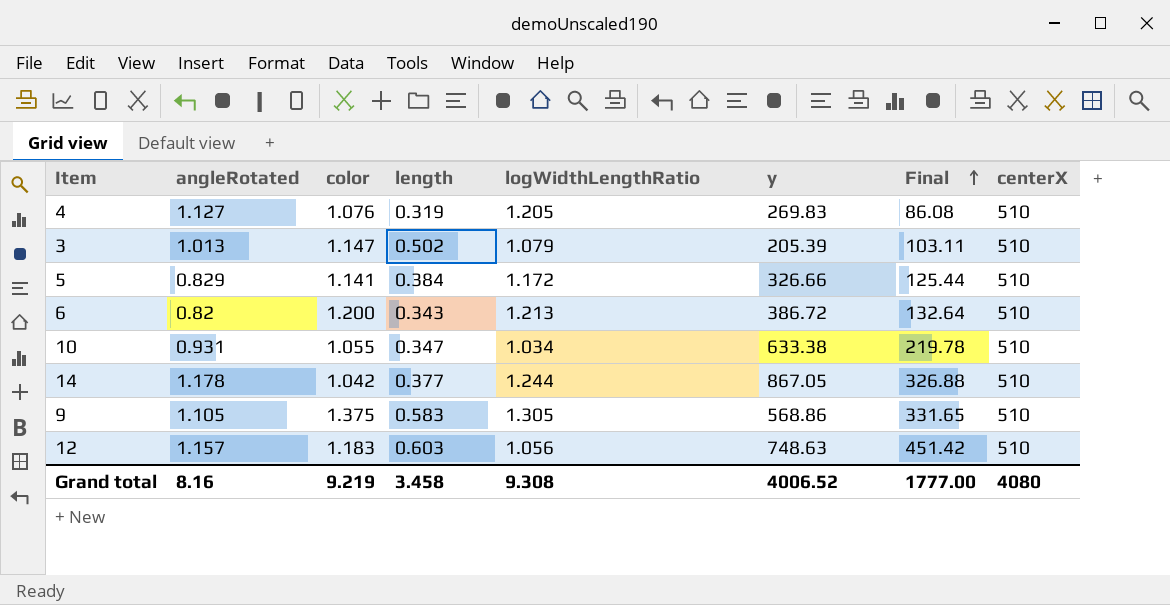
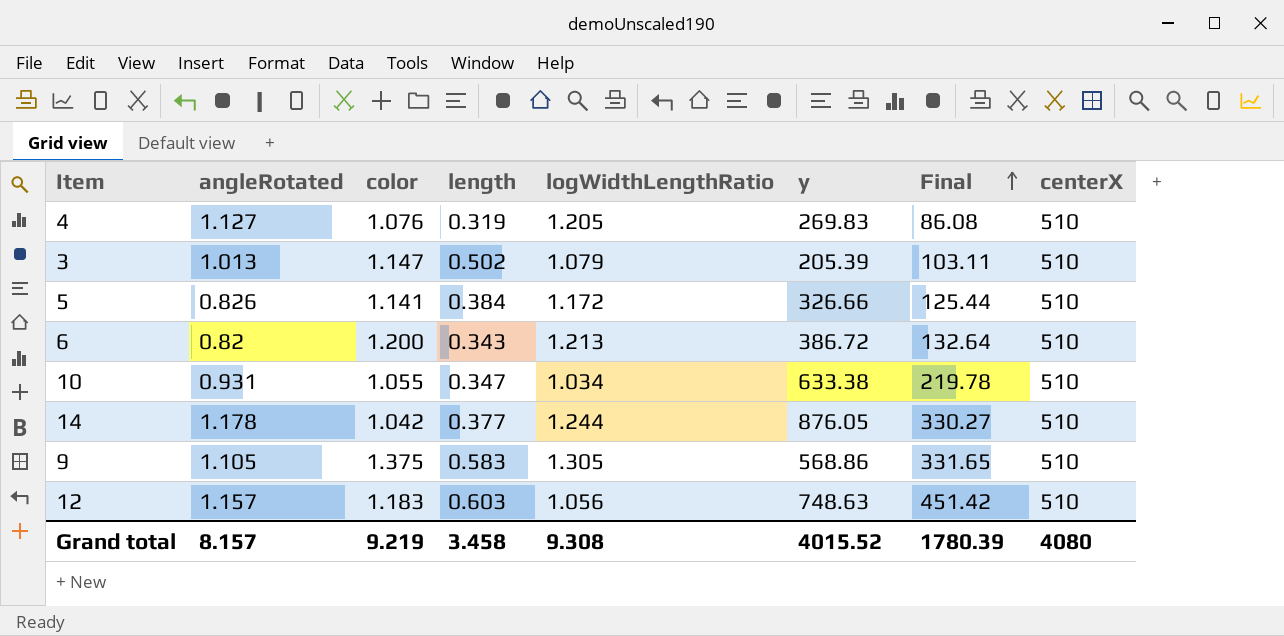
5 | angleRotated: 0.829 -> 0.826
14 | y: 867.05 -> 876.05
14 | Final: 326.88 -> 330.27
Grand total | angleRotated: 8.16 -> 8.157
Grand total | y: 4006.52 -> 4015.52
Grand total | Final: 1777.00 -> 1780.39

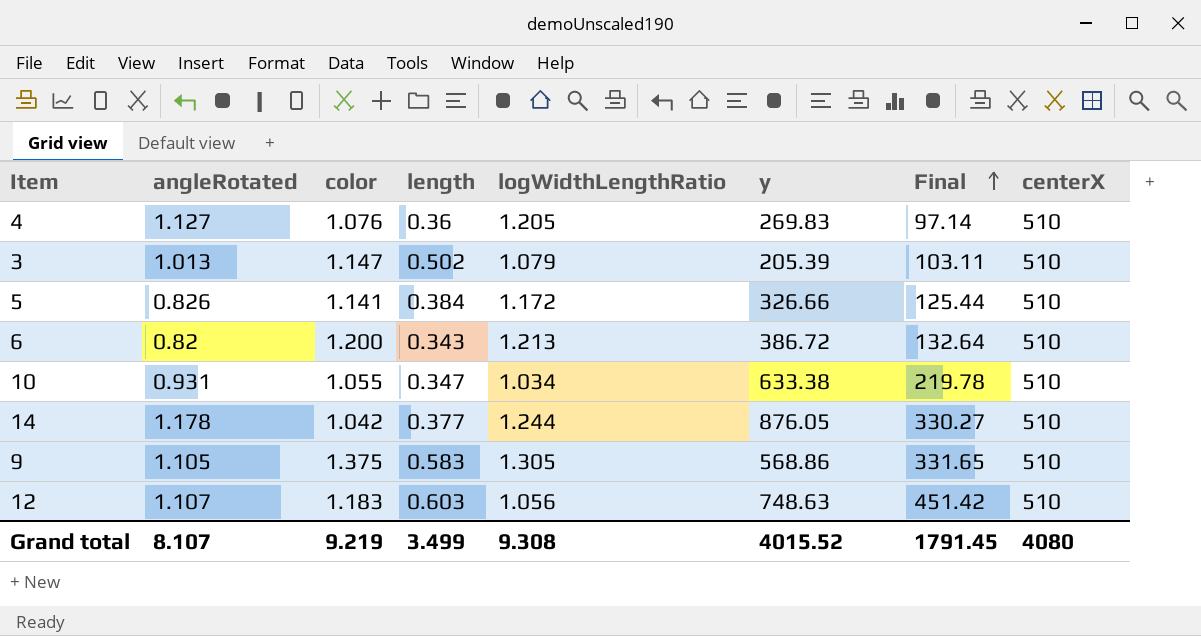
4 | length: 0.319 -> 0.36
4 | Final: 86.08 -> 97.14
12 | angleRotated: 1.157 -> 1.107
Grand total | angleRotated: 8.157 -> 8.107
Grand total | length: 3.458 -> 3.499
Grand total | Final: 1780.39 -> 1791.45

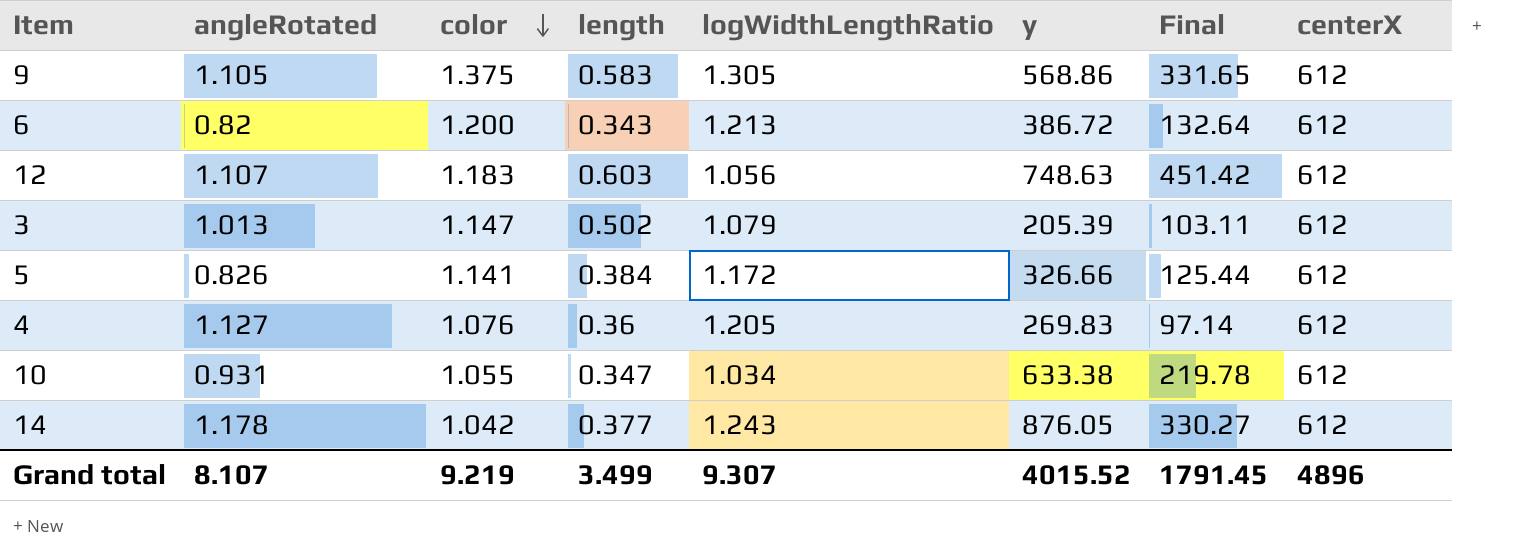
row order: Final ascending -> color descending
9 | centerX: 510 -> 612
6 | centerX: 510 -> 612
12 | centerX: 510 -> 612
3 | centerX: 510 -> 612
5 | centerX: 510 -> 612
4 | centerX: 510 -> 612
10 | centerX: 510 -> 612
14 | logWidthLengthRatio: 1.244 -> 1.243
14 | centerX: 510 -> 612
Grand total | logWidthLengthRatio: 9.308 -> 9.307
Grand total | centerX: 4080 -> 4896

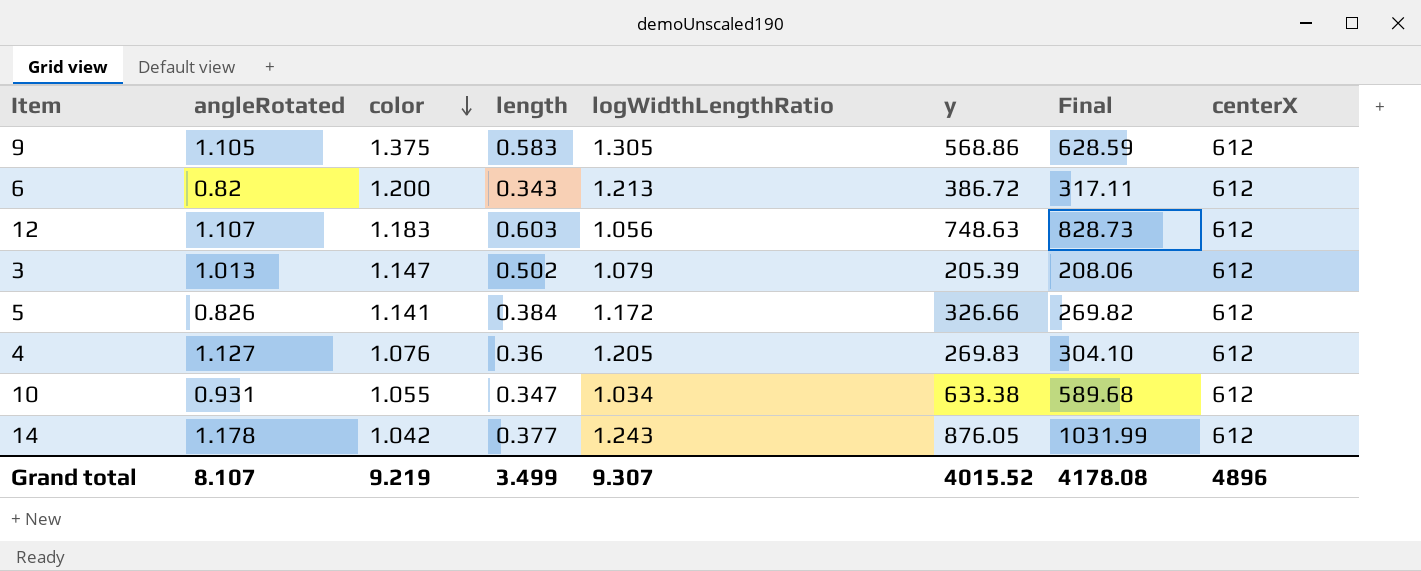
column Final | formula: [length] * [y] -> [angleRotated] * [y]
Grand total | Final: 1791.45 -> 4178.08

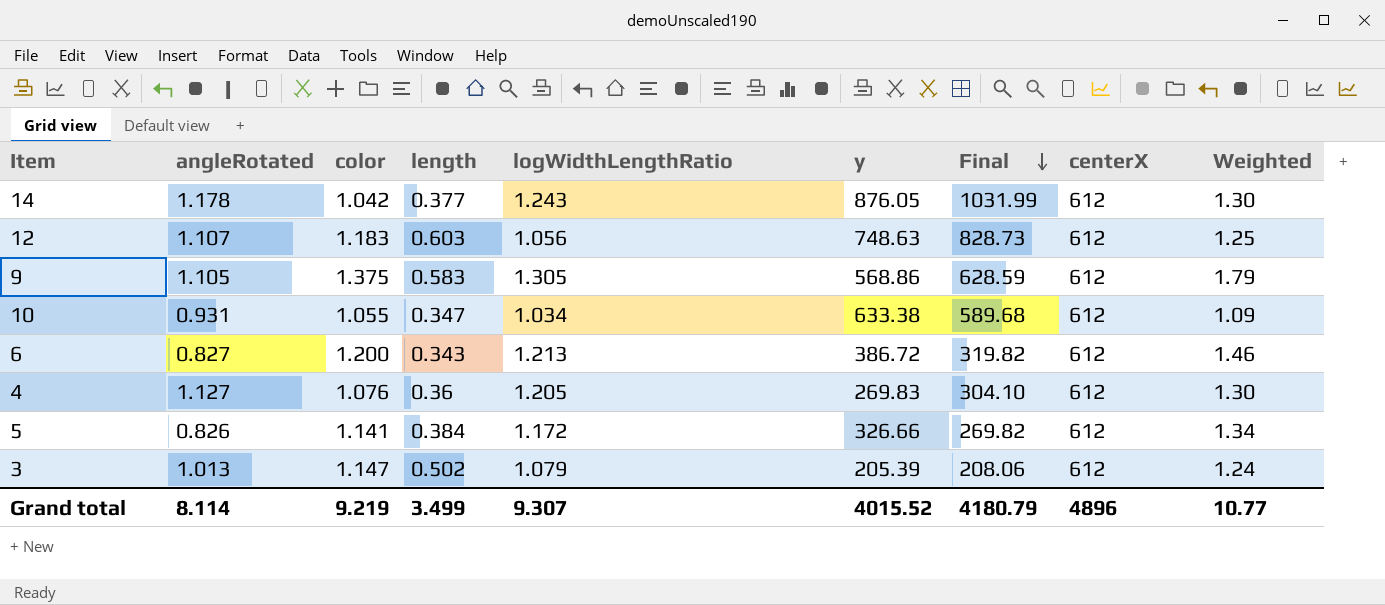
row order: color descending -> Final descending
column Weighted | formula: none -> [color] * [logWidthLengthRatio]
6 | angleRotated: 0.82 -> 0.827
6 | Final: 317.11 -> 319.82
Grand total | angleRotated: 8.107 -> 8.114
Grand total | Final: 4178.08 -> 4180.79

